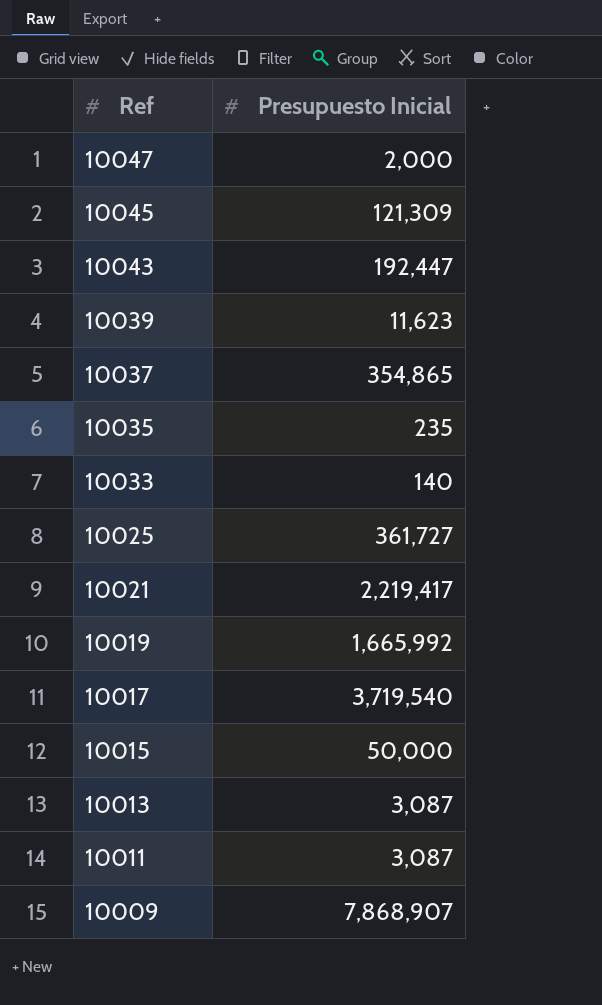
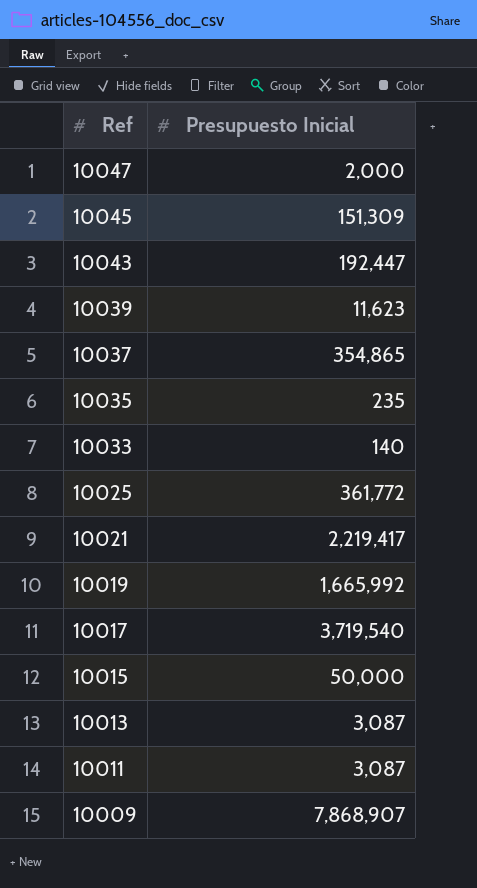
10045 | Presupuesto Inicial: 121,309 -> 151,309
10025 | Presupuesto Inicial: 361,727 -> 361,772

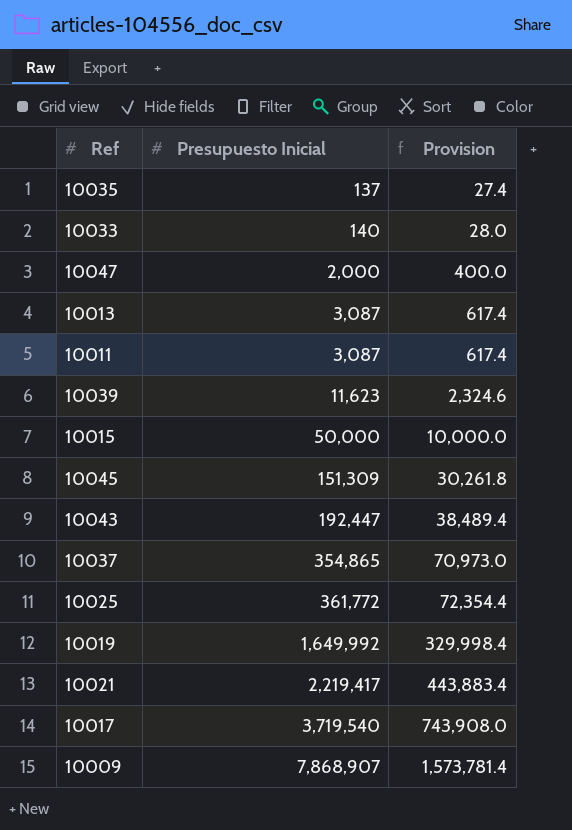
row order: Ref descending -> Presupuesto Inicial ascending
column Provision | formula: none -> [Presupuesto Inicial] * 0.2
10035 | Presupuesto Inicial: 235 -> 137
10019 | Presupuesto Inicial: 1,665,992 -> 1,649,992

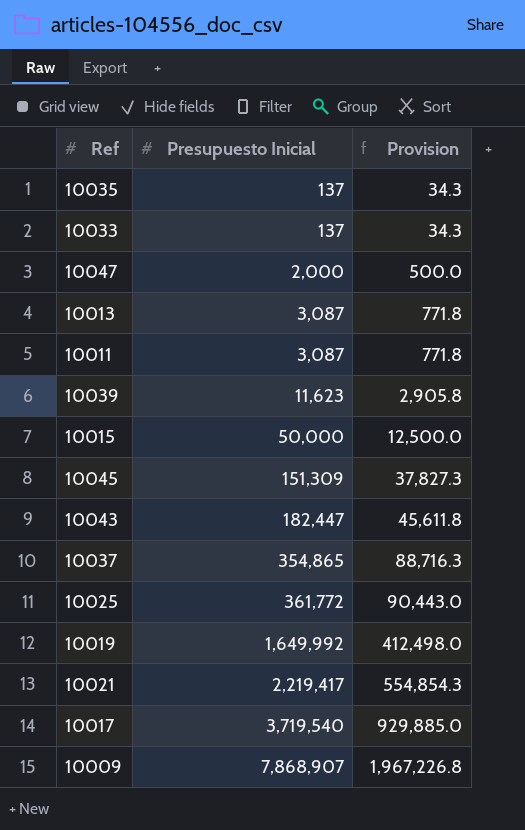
column Provision | formula: [Presupuesto Inicial] * 0.2 -> [Presupuesto Inicial] * 0.25
10033 | Presupuesto Inicial: 140 -> 137
10043 | Presupuesto Inicial: 192,447 -> 182,447

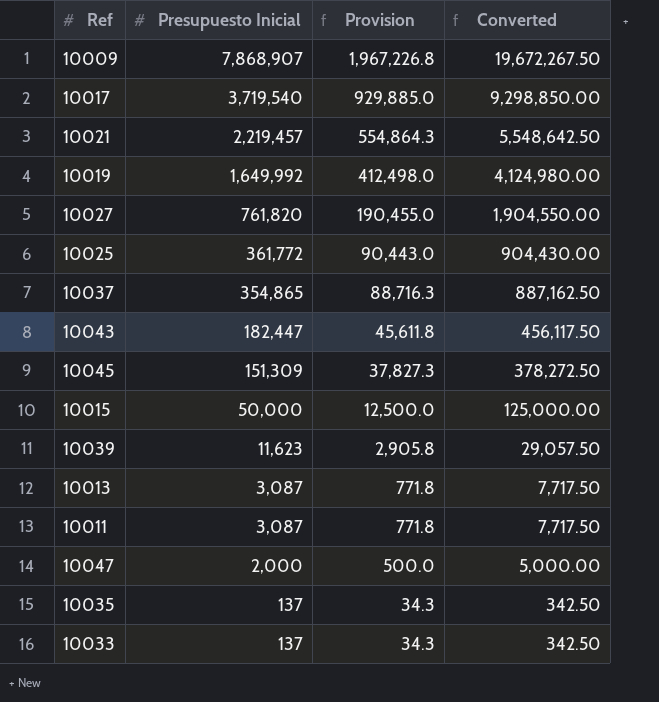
row order: Presupuesto Inicial ascending -> Presupuesto Inicial descending
column Converted | formula: none -> [Presupuesto Inicial] * 2.5
10021 | Presupuesto Inicial: 2,219,417 -> 2,219,457
10021 | Provision: 554,854.3 -> 554,864.3
row 10027: none -> 761,820 | 190,455.0 | 1,904,550.00

